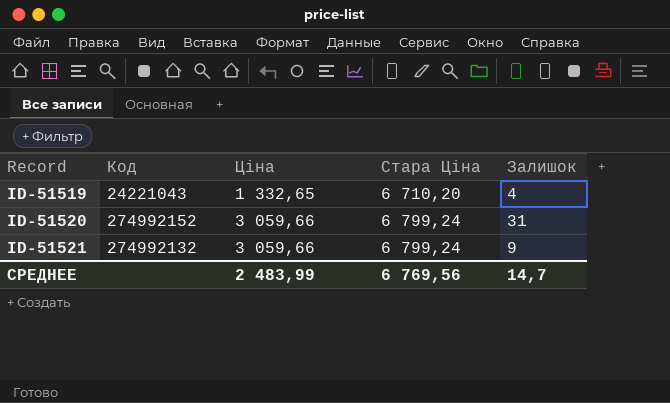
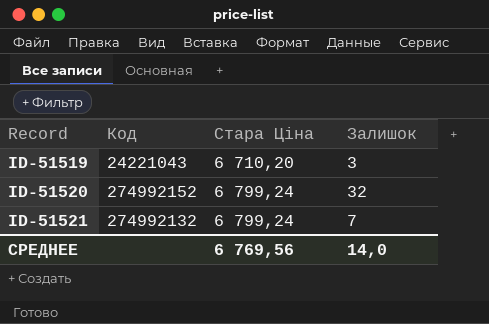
column Ціна | position: 3 -> none
ID-51519 | Залишок: 4 -> 3
ID-51520 | Залишок: 31 -> 32
ID-51521 | Залишок: 9 -> 7
СРЕДНЕЕ | Залишок: 14,7 -> 14,0

